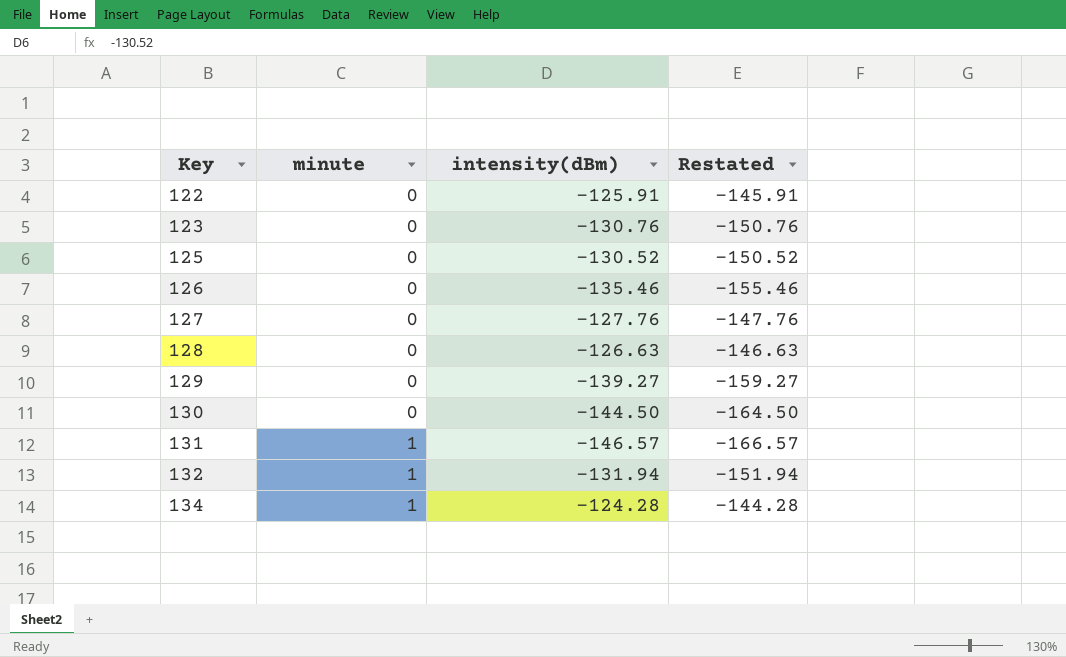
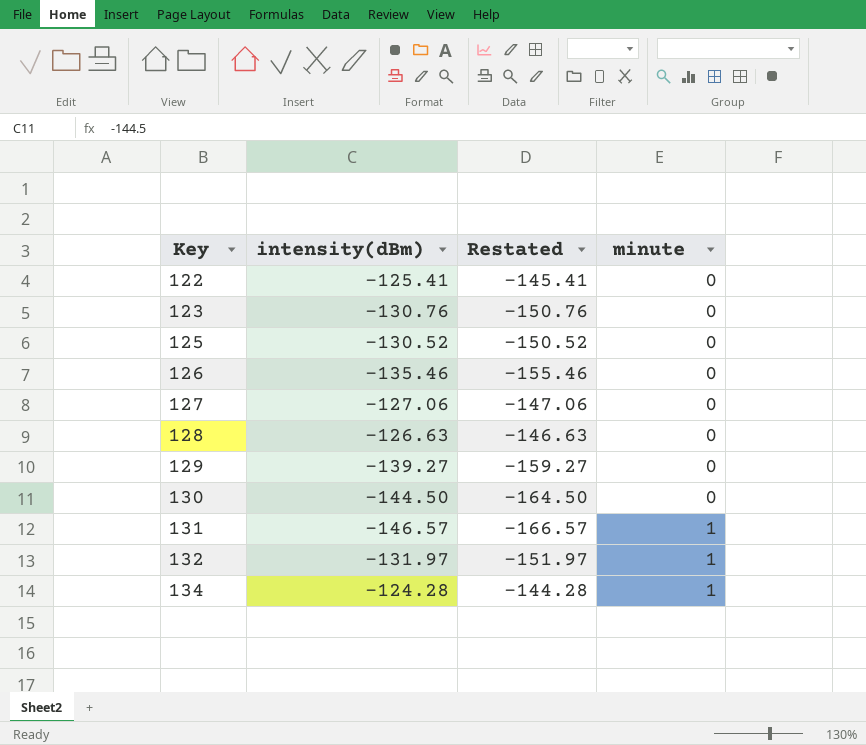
column minute | position: 2 -> 4
122 | intensity(dBm): -125.91 -> -125.41
122 | Restated: -145.91 -> -145.41
127 | intensity(dBm): -127.76 -> -127.06
127 | Restated: -147.76 -> -147.06
132 | intensity(dBm): -131.94 -> -131.97
132 | Restated: -151.94 -> -151.97

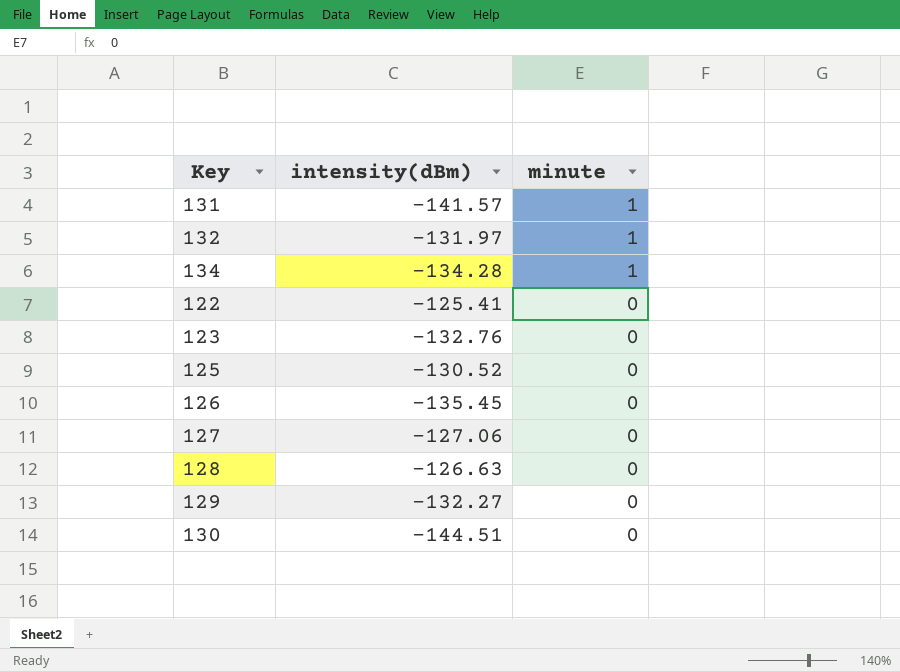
row order: Key ascending -> minute descending
column Restated | formula: [intensity(dBm)] - 20 -> none
131 | intensity(dBm): -146.57 -> -141.57
134 | intensity(dBm): -124.28 -> -134.28
123 | intensity(dBm): -130.76 -> -132.76
126 | intensity(dBm): -135.46 -> -135.45
129 | intensity(dBm): -139.27 -> -132.27
130 | intensity(dBm): -144.50 -> -144.51

